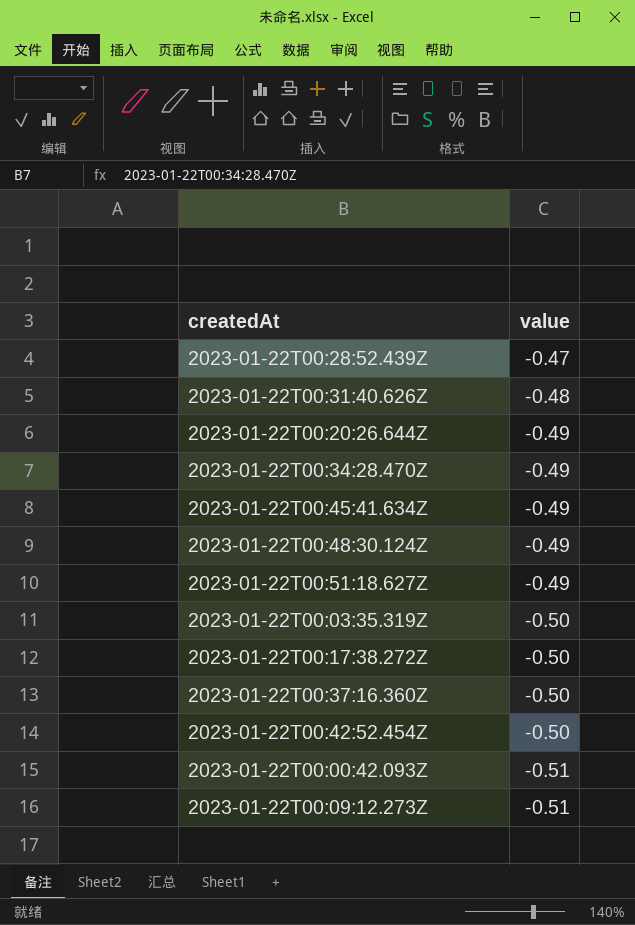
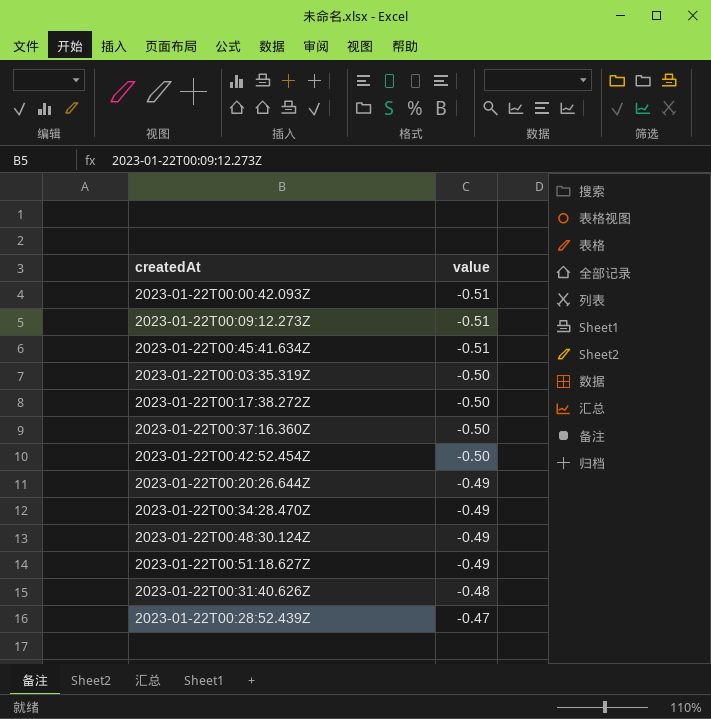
row order: value descending -> value ascending
2023-01-22T00:45:41.634Z | value: -0.49 -> -0.51

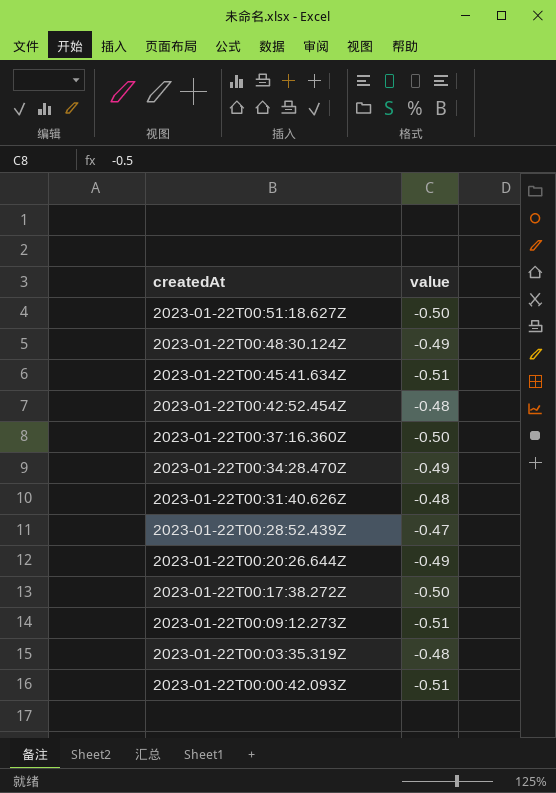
row order: value ascending -> createdAt descending
2023-01-22T00:51:18.627Z | value: -0.49 -> -0.50
2023-01-22T00:42:52.454Z | value: -0.50 -> -0.48
2023-01-22T00:03:35.319Z | value: -0.50 -> -0.48

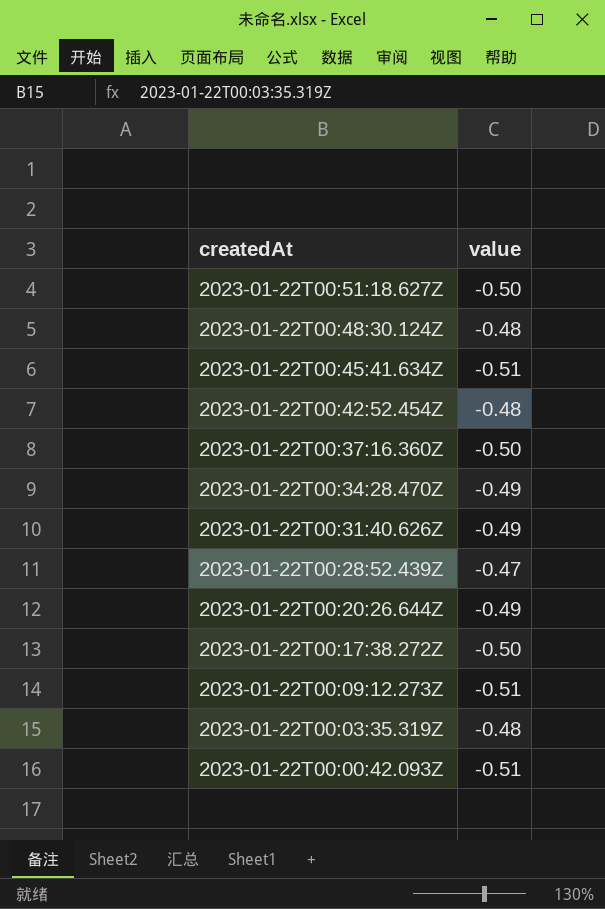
2023-01-22T00:48:30.124Z | value: -0.49 -> -0.48
2023-01-22T00:31:40.626Z | value: -0.48 -> -0.49

